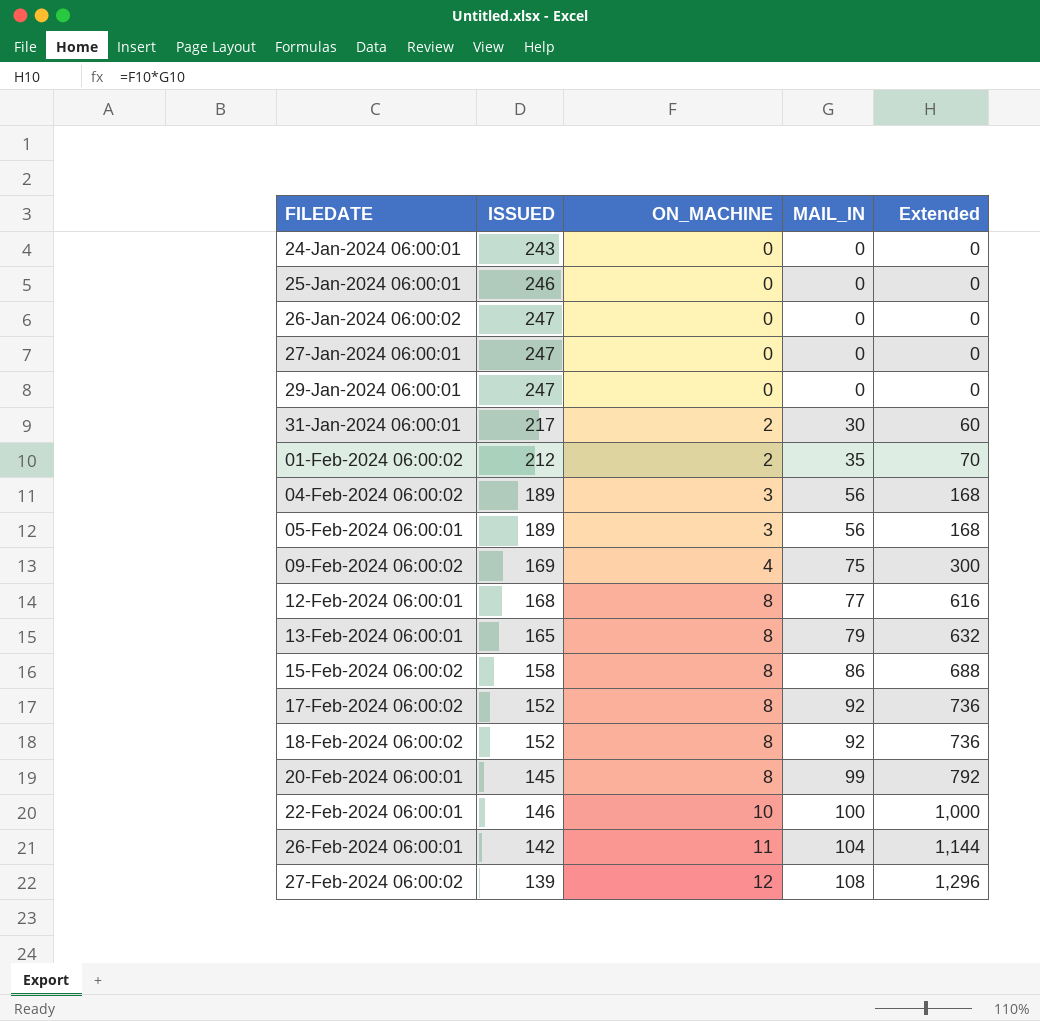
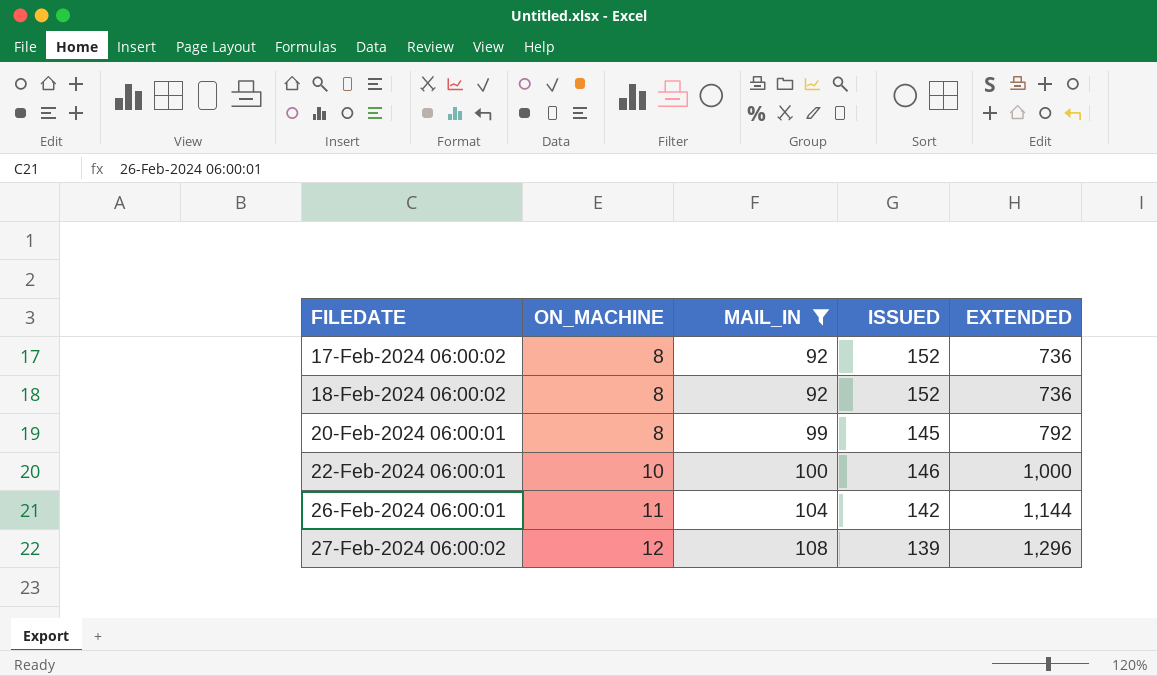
filter: none -> MAIL_IN >= 92
column ISSUED | position: 2 -> 4
column name: Extended -> EXTENDED

